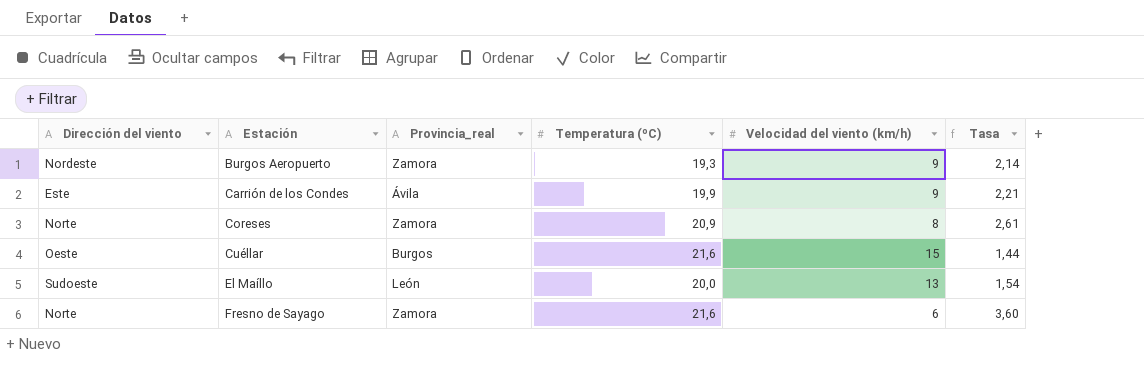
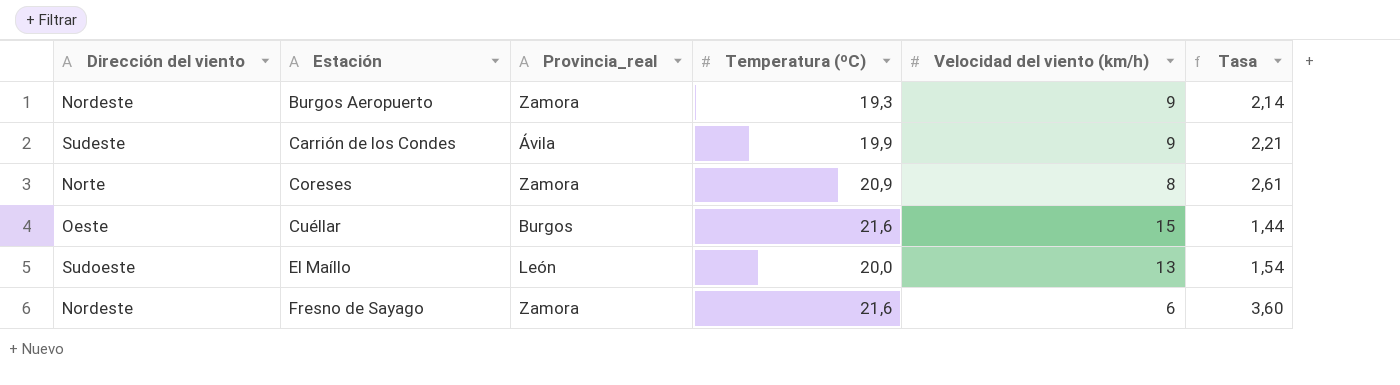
Carrión de los Condes | Dirección del viento: Este -> Sudeste
Fresno de Sayago | Dirección del viento: Norte -> Nordeste

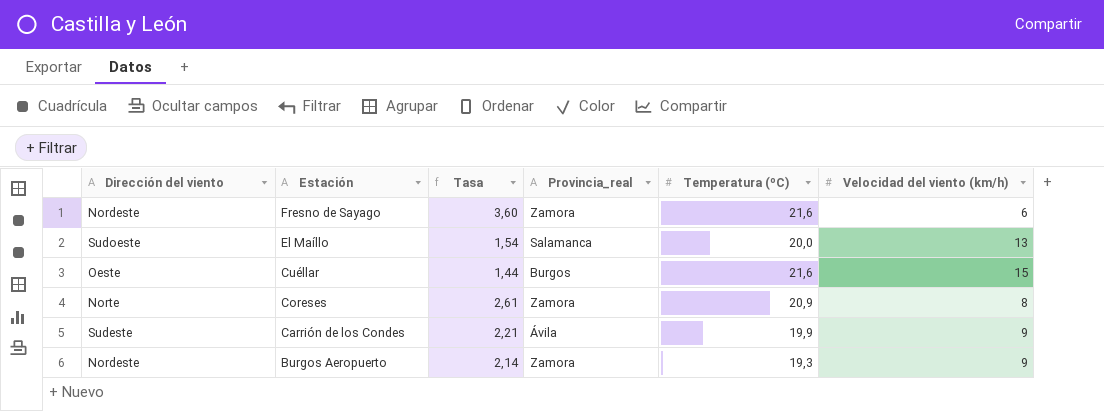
row order: Estación ascending -> Estación descending
column Tasa | position: 6 -> 3
El Maíllo | Provincia_real: León -> Salamanca

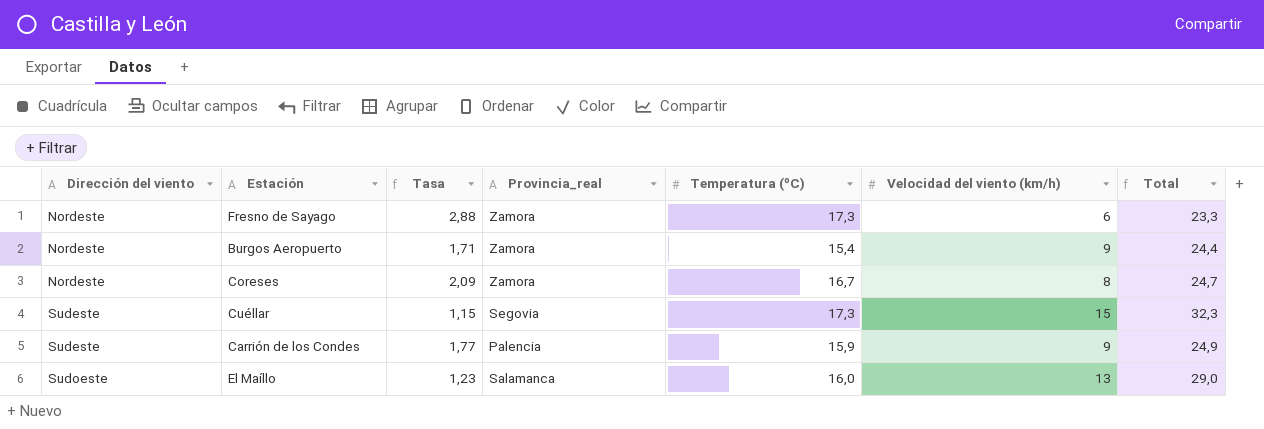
row order: Estación descending -> Dirección del viento ascending
column Total | formula: none -> [Temperatura (ºC)] + [Velocidad del viento (km/h)]
Fresno de Sayago | Tasa: 3,60 -> 2,88
Fresno de Sayago | Temperatura (ºC): 21,6 -> 17,3
Burgos Aeropuerto | Tasa: 2,14 -> 1,71
Burgos Aeropuerto | Temperatura (ºC): 19,3 -> 15,4
Coreses | Dirección del viento: Norte -> Nordeste
Coreses | Tasa: 2,61 -> 2,09
Coreses | Temperatura (ºC): 20,9 -> 16,7
Cuéllar | Dirección del viento: Oeste -> Sudeste
Cuéllar | Tasa: 1,44 -> 1,15
Cuéllar | Provincia_real: Burgos -> Segovia
Cuéllar | Temperatura (ºC): 21,6 -> 17,3
Carrión de los Condes | Tasa: 2,21 -> 1,77
Carrión de los Condes | Provincia_real: Ávila -> Palencia
Carrión de los Condes | Temperatura (ºC): 19,9 -> 15,9
El Maíllo | Tasa: 1,54 -> 1,23
El Maíllo | Temperatura (ºC): 20,0 -> 16,0

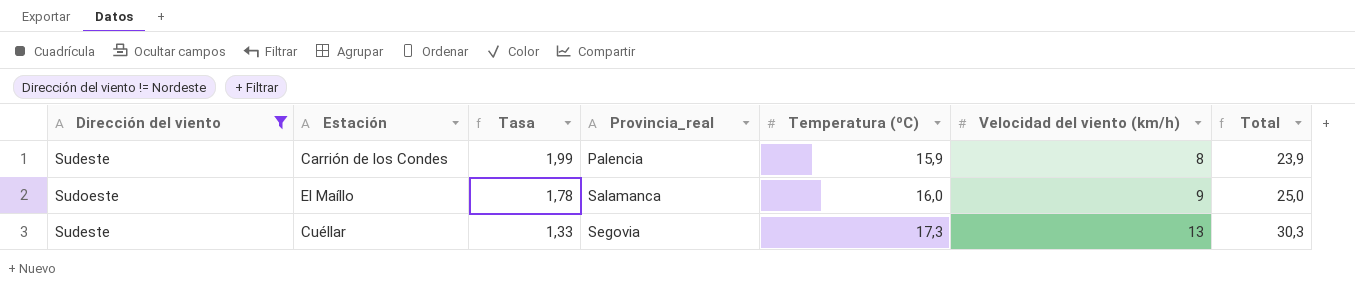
filter: none -> Dirección del viento != Nordeste
row order: Dirección del viento ascending -> Tasa descending
Carrión de los Condes | Tasa: 1,77 -> 1,99
Carrión de los Condes | Velocidad del viento (km/h): 9 -> 8
Carrión de los Condes | Total: 24,9 -> 23,9
El Maíllo | Tasa: 1,23 -> 1,78
El Maíllo | Velocidad del viento (km/h): 13 -> 9
El Maíllo | Total: 29,0 -> 25,0
Cuéllar | Tasa: 1,15 -> 1,33
Cuéllar | Velocidad del viento (km/h): 15 -> 13
Cuéllar | Total: 32,3 -> 30,3

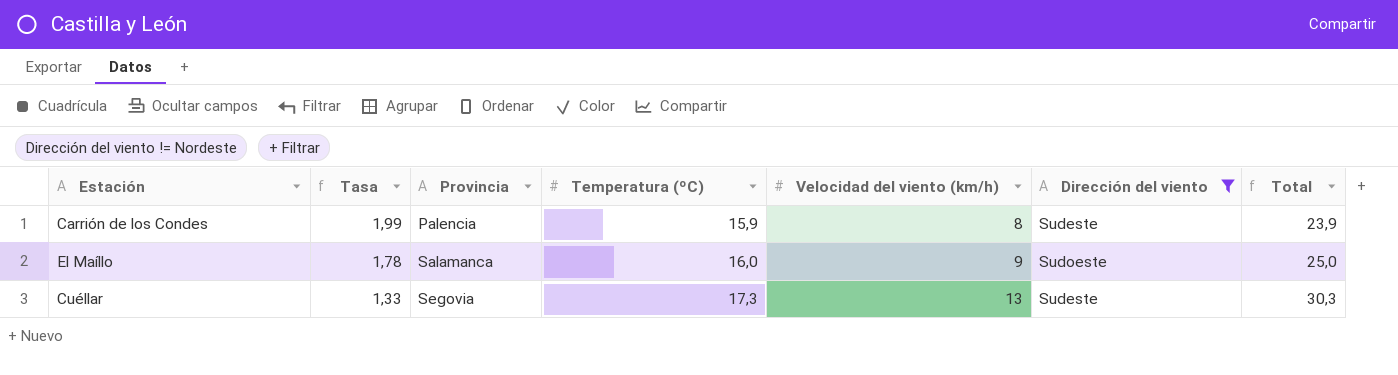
column name: Provincia_real -> Provincia
column Dirección del viento | position: 1 -> 6

